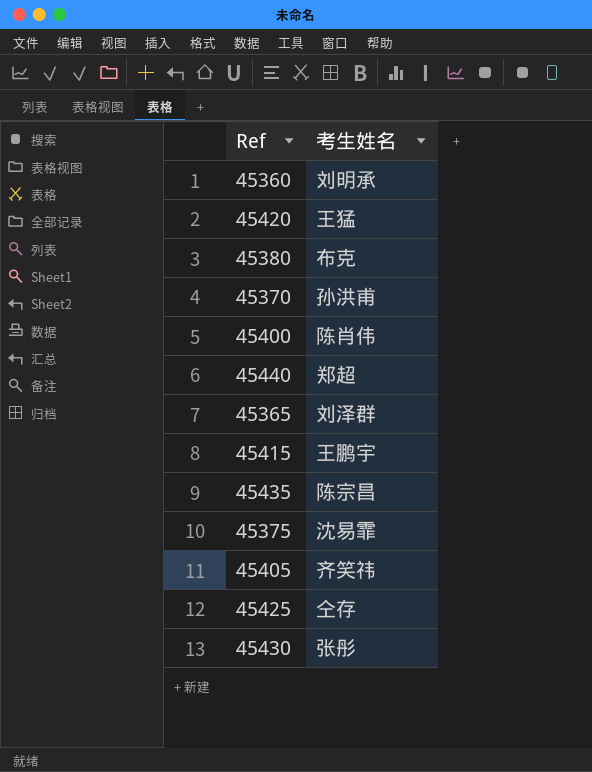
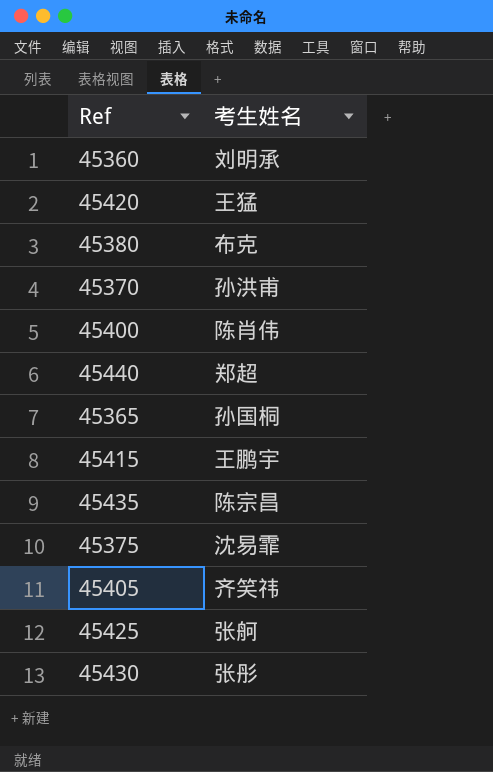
45365 | 考生姓名: 刘泽群 -> 孙国桐
45425 | 考生姓名: 仝存 -> 张舸

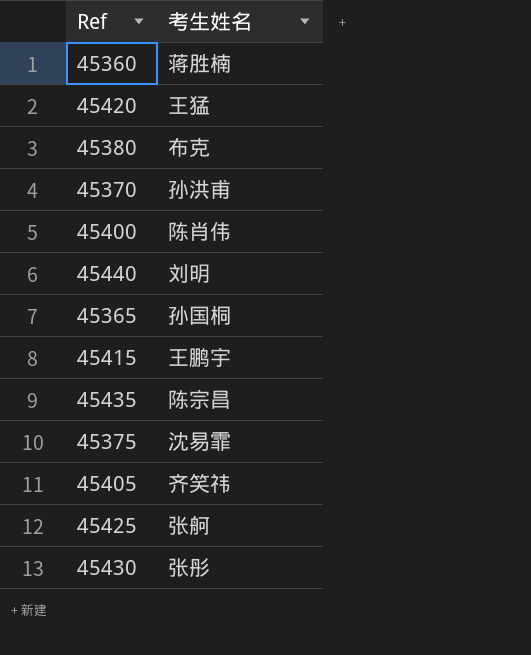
45360 | 考生姓名: 刘明承 -> 蒋胜楠
45440 | 考生姓名: 郑超 -> 刘明

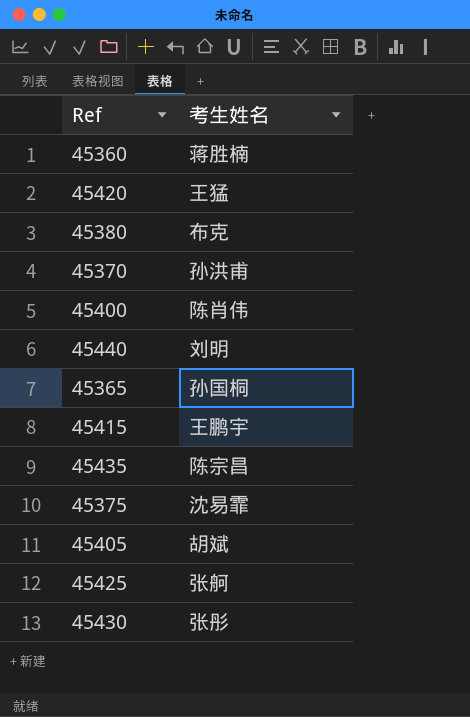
45405 | 考生姓名: 齐笑祎 -> 胡斌

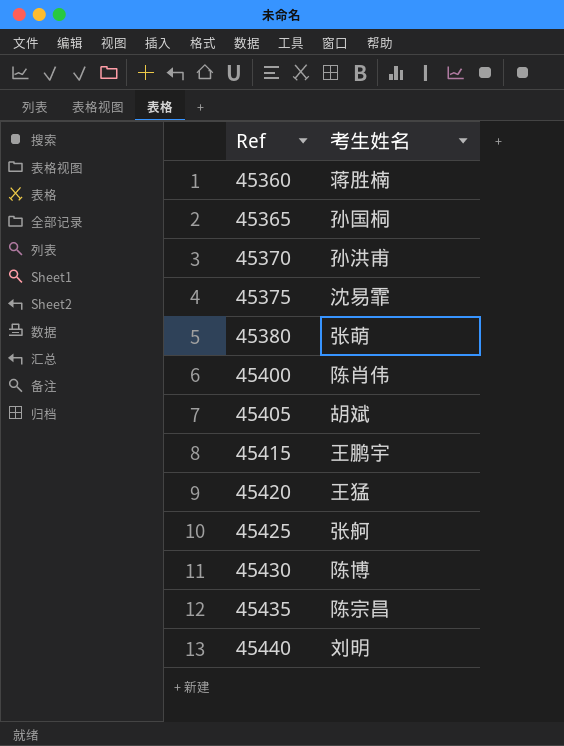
row order: none -> Ref ascending
45380 | 考生姓名: 布克 -> 张萌
45430 | 考生姓名: 张彤 -> 陈博

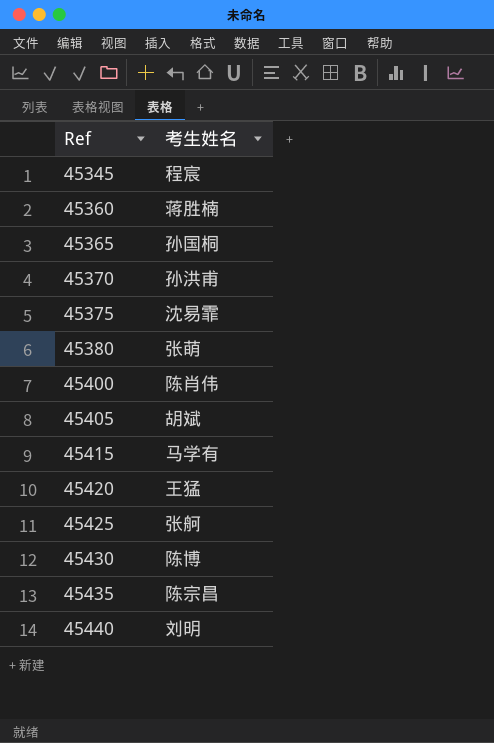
row 45345: none -> 程宸
45415 | 考生姓名: 王鹏宇 -> 马学有

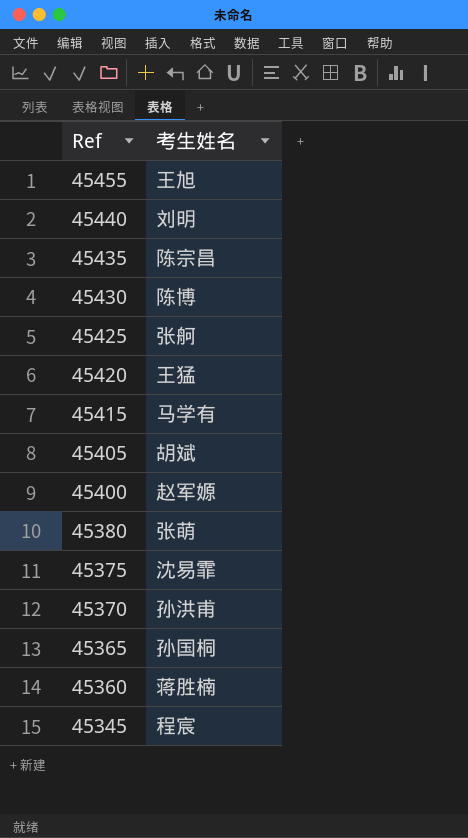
row order: Ref ascending -> Ref descending
row 45455: none -> 王旭
45400 | 考生姓名: 陈肖伟 -> 赵军嫄

